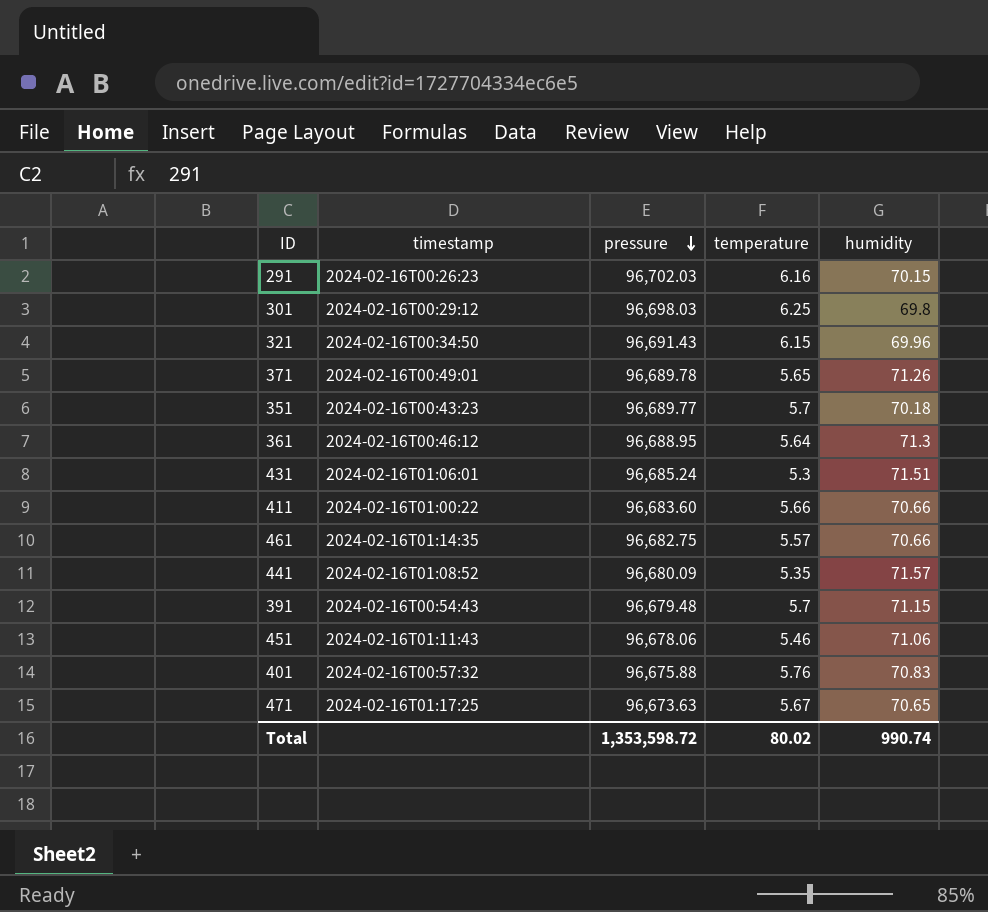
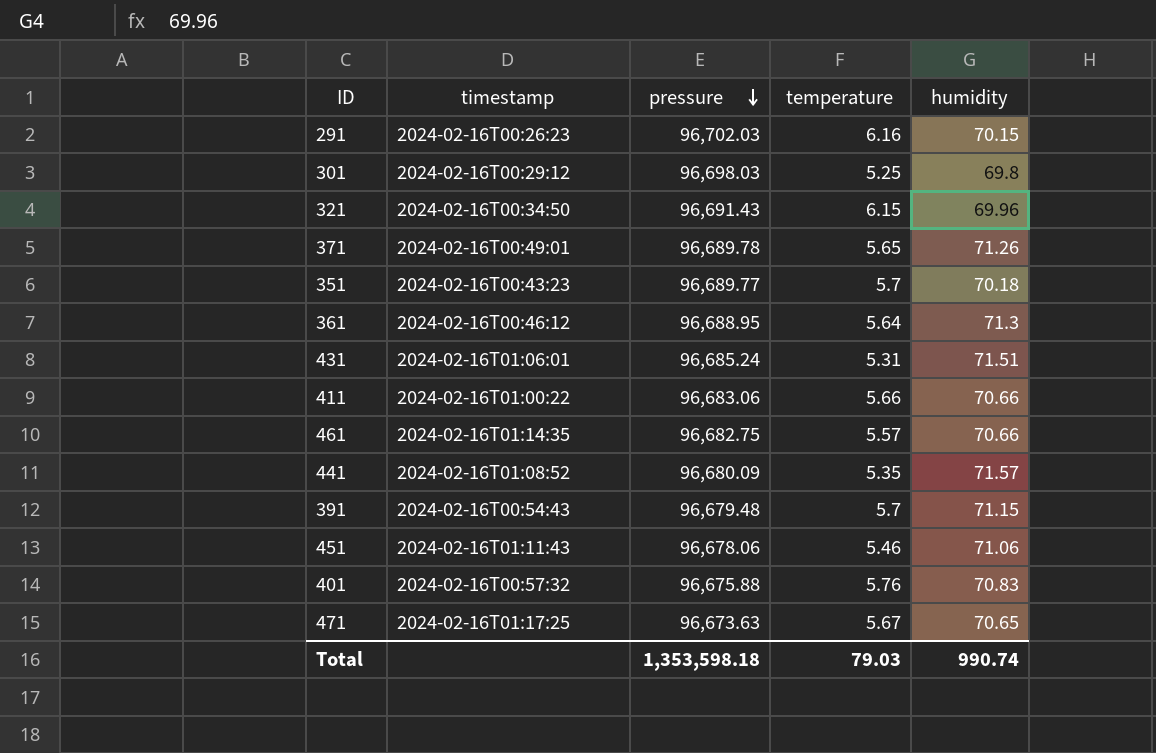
301 | temperature: 6.25 -> 5.25
431 | temperature: 5.3 -> 5.31
411 | pressure: 96,683.60 -> 96,683.06
Total | pressure: 1,353,598.72 -> 1,353,598.18
Total | temperature: 80.02 -> 79.03

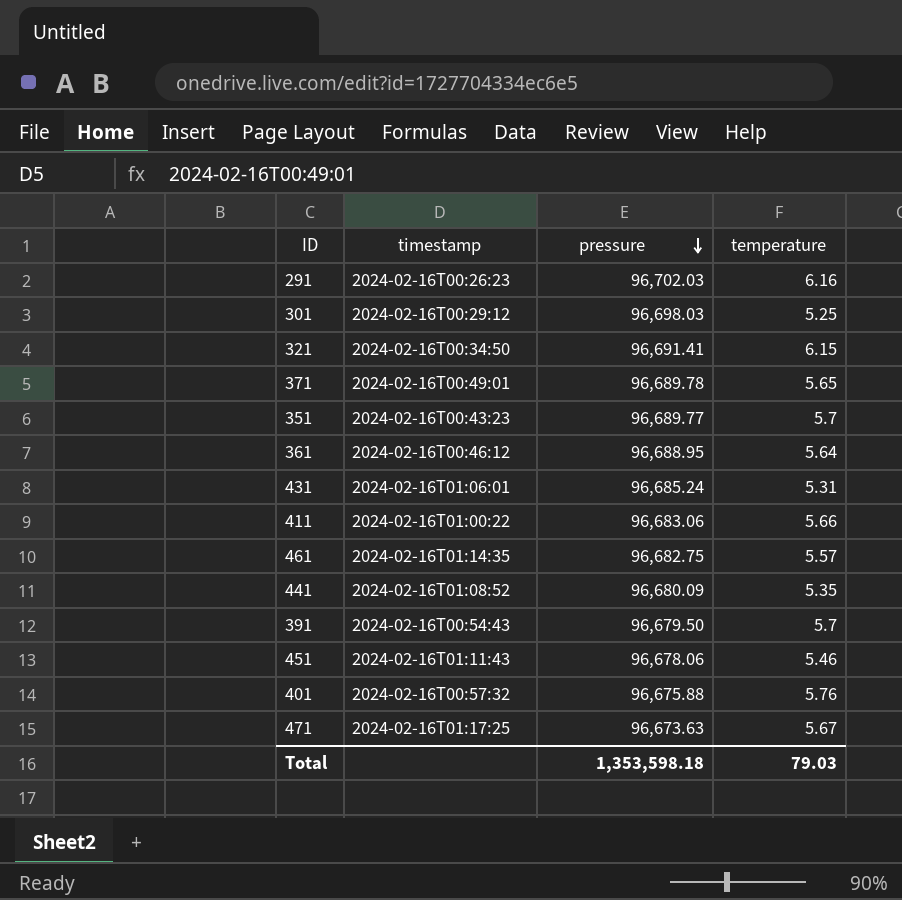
column humidity | position: 5 -> none
321 | pressure: 96,691.43 -> 96,691.41
391 | pressure: 96,679.48 -> 96,679.50

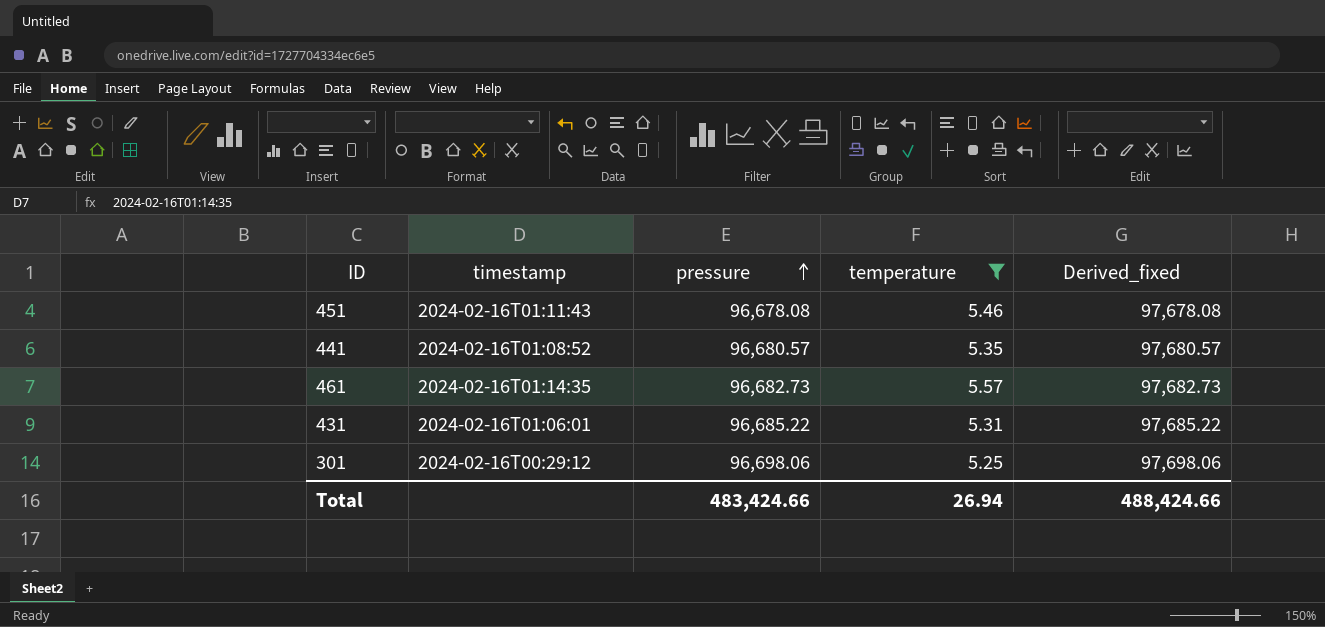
filter: none -> temperature <= 5.57
row order: pressure descending -> pressure ascending
column Derived_fixed | formula: none -> [pressure] + 1000
451 | pressure: 96,678.06 -> 96,678.08
441 | pressure: 96,680.09 -> 96,680.57
461 | pressure: 96,682.75 -> 96,682.73
431 | pressure: 96,685.24 -> 96,685.22
301 | pressure: 96,698.03 -> 96,698.06
Total | pressure: 1,353,598.18 -> 483,424.66
Total | temperature: 79.03 -> 26.94

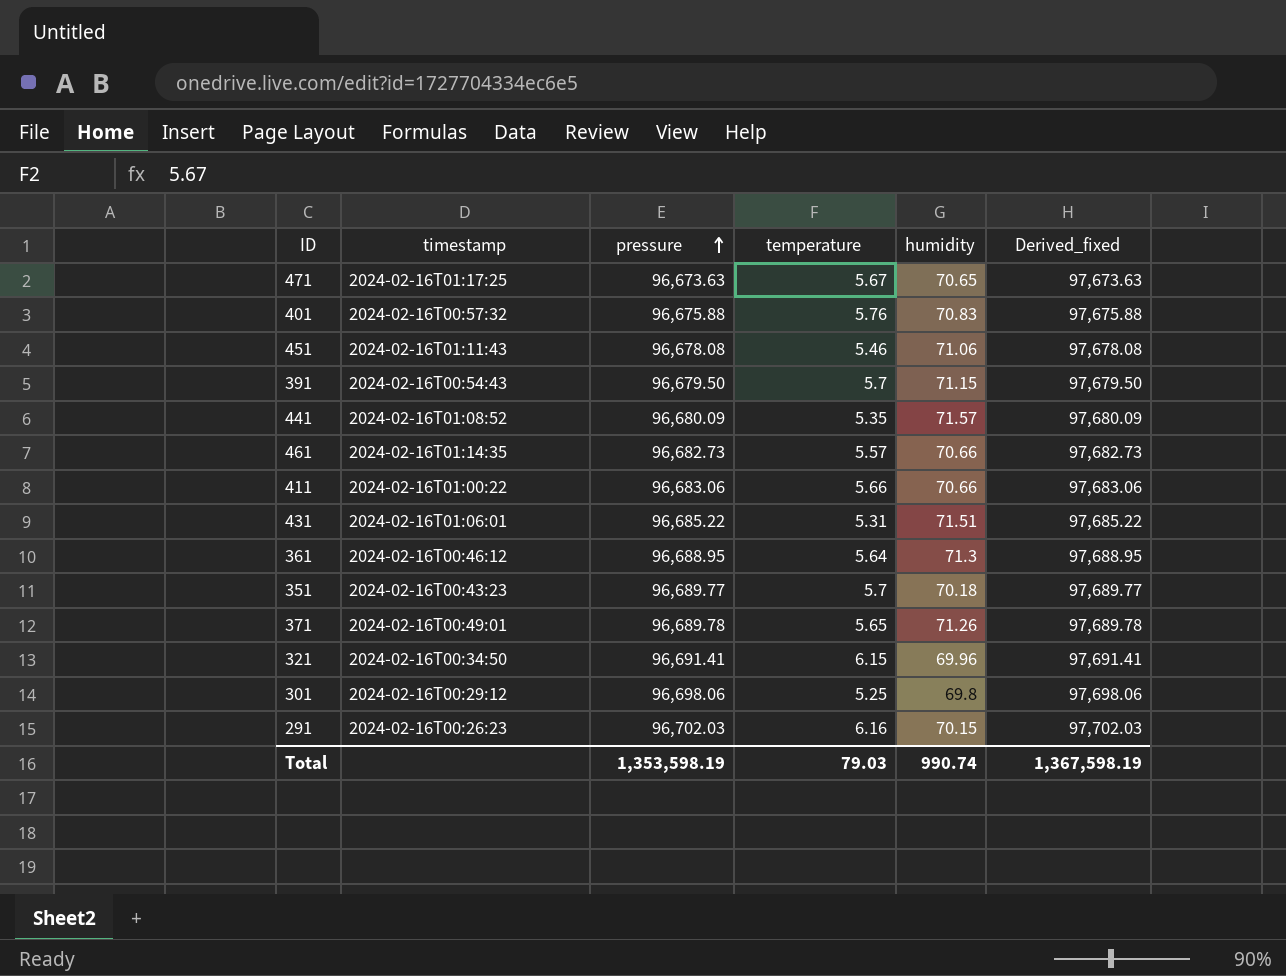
filter: temperature <= 5.57 -> none
column humidity | position: none -> 5
441 | pressure: 96,680.57 -> 96,680.09
441 | Derived_fixed: 97,680.57 -> 97,680.09
Total | pressure: 483,424.66 -> 1,353,598.19
Total | temperature: 26.94 -> 79.03
Total | Derived_fixed: 488,424.66 -> 1,367,598.19

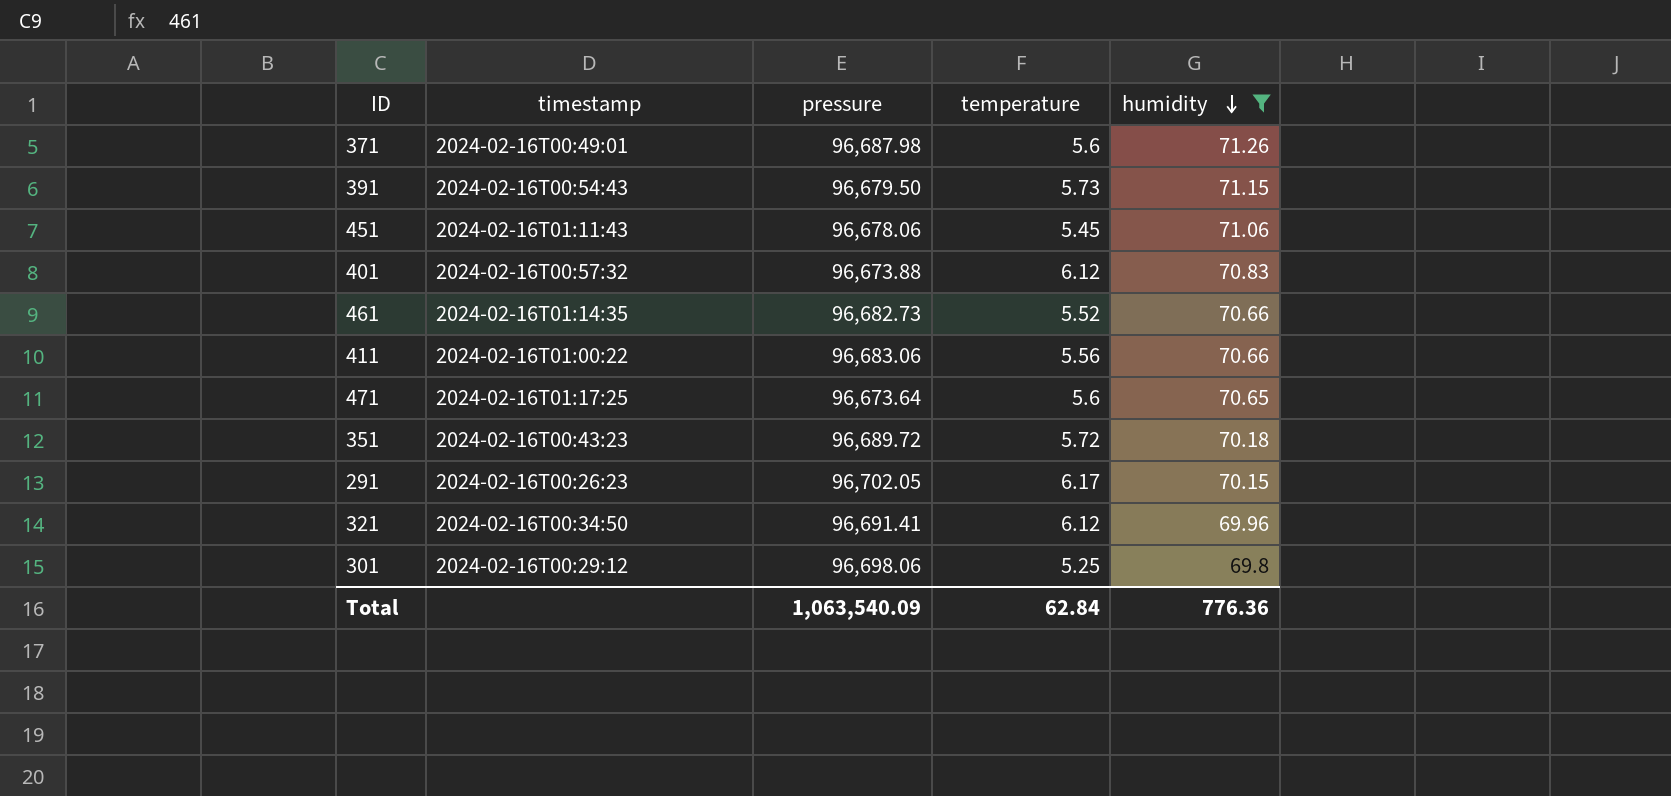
filter: none -> humidity <= 71.26
row order: pressure ascending -> humidity descending
column Derived_fixed | formula: [pressure] + 1000 -> none
371 | pressure: 96,689.78 -> 96,687.98
371 | temperature: 5.65 -> 5.6
391 | temperature: 5.7 -> 5.73
451 | pressure: 96,678.08 -> 96,678.06
451 | temperature: 5.46 -> 5.45
401 | pressure: 96,675.88 -> 96,673.88
401 | temperature: 5.76 -> 6.12
461 | temperature: 5.57 -> 5.52
411 | temperature: 5.66 -> 5.56
471 | pressure: 96,673.63 -> 96,673.64
471 | temperature: 5.67 -> 5.6
351 | pressure: 96,689.77 -> 96,689.72
351 | temperature: 5.7 -> 5.72
291 | pressure: 96,702.03 -> 96,702.05
291 | temperature: 6.16 -> 6.17
321 | temperature: 6.15 -> 6.12
Total | pressure: 1,353,598.19 -> 1,063,540.09
Total | temperature: 79.03 -> 62.84
Total | humidity: 990.74 -> 776.36

